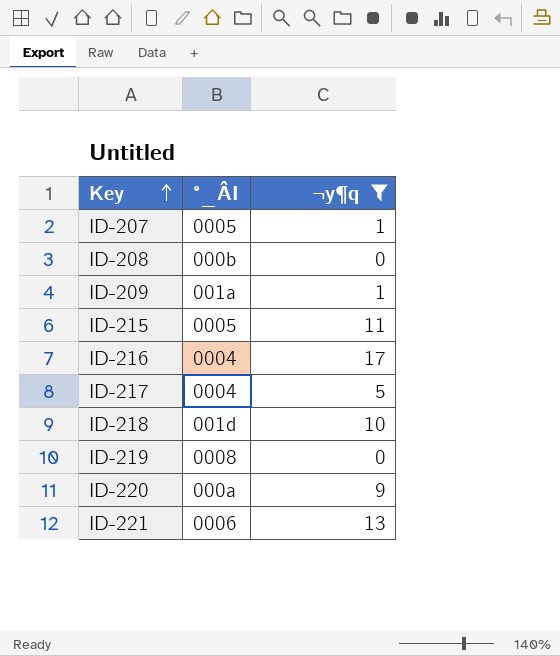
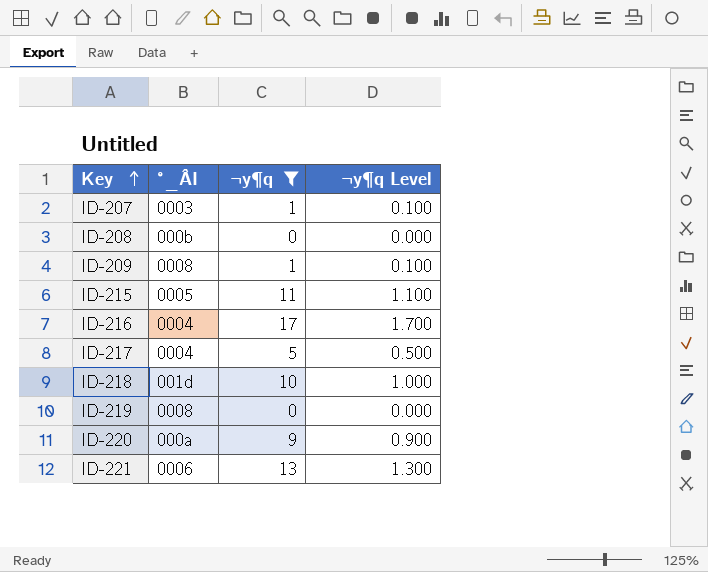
column ¬y¶q Level | formula: none -> [¬y¶q] * 0.1
ID-207 | °_ÂI: 0005 -> 0003
ID-209 | °_ÂI: 001a -> 0008

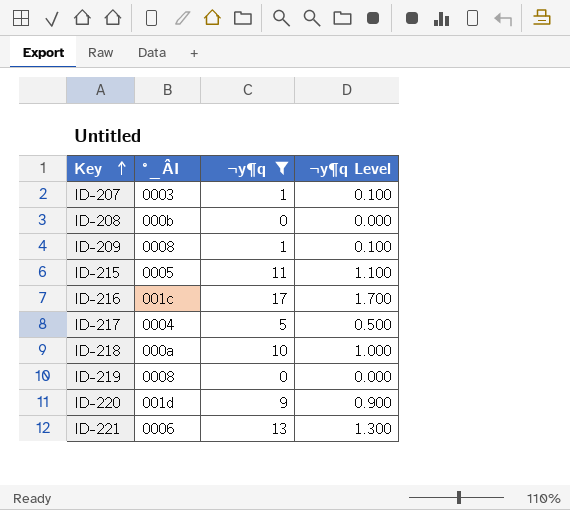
ID-216 | °_ÂI: 0004 -> 001c
ID-218 | °_ÂI: 001d -> 000a
ID-220 | °_ÂI: 000a -> 001d

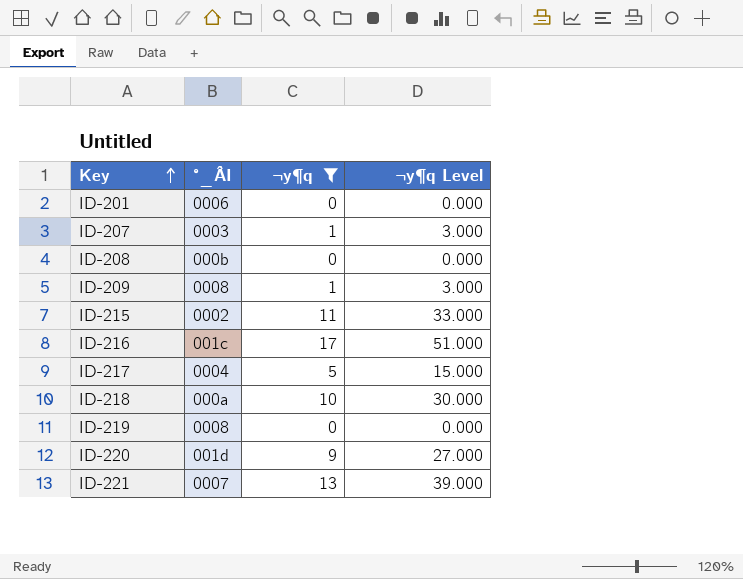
column ¬y¶q Level | formula: [¬y¶q] * 0.1 -> [¬y¶q] * 3
row ID-201: none -> 0006 | 0 | 0.000
ID-215 | °_ÂI: 0005 -> 0002
ID-221 | °_ÂI: 0006 -> 0007

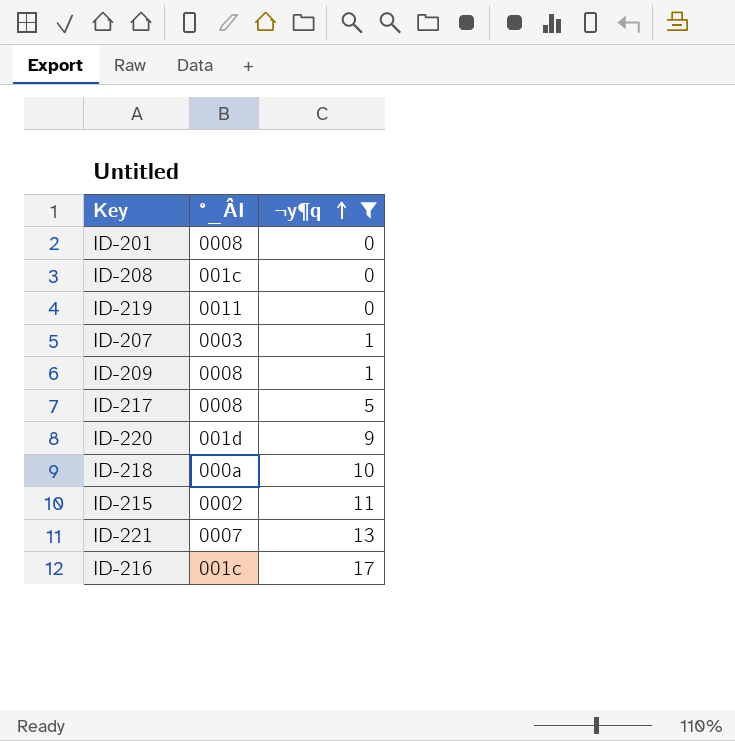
row order: Key ascending -> ¬y¶q ascending
column ¬y¶q Level | formula: [¬y¶q] * 3 -> none
ID-201 | °_ÂI: 0006 -> 0008
ID-208 | °_ÂI: 000b -> 001c
ID-219 | °_ÂI: 0008 -> 0011
ID-217 | °_ÂI: 0004 -> 0008

